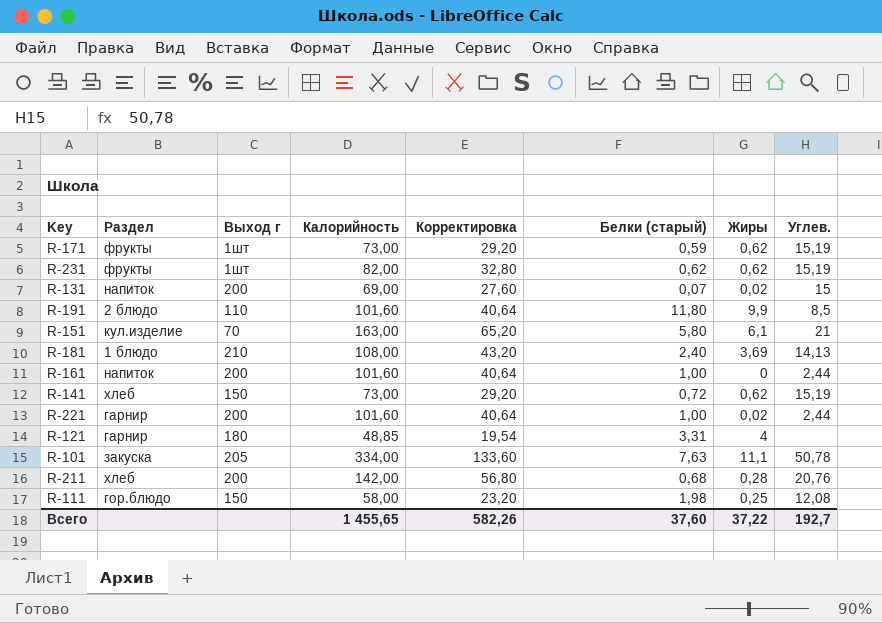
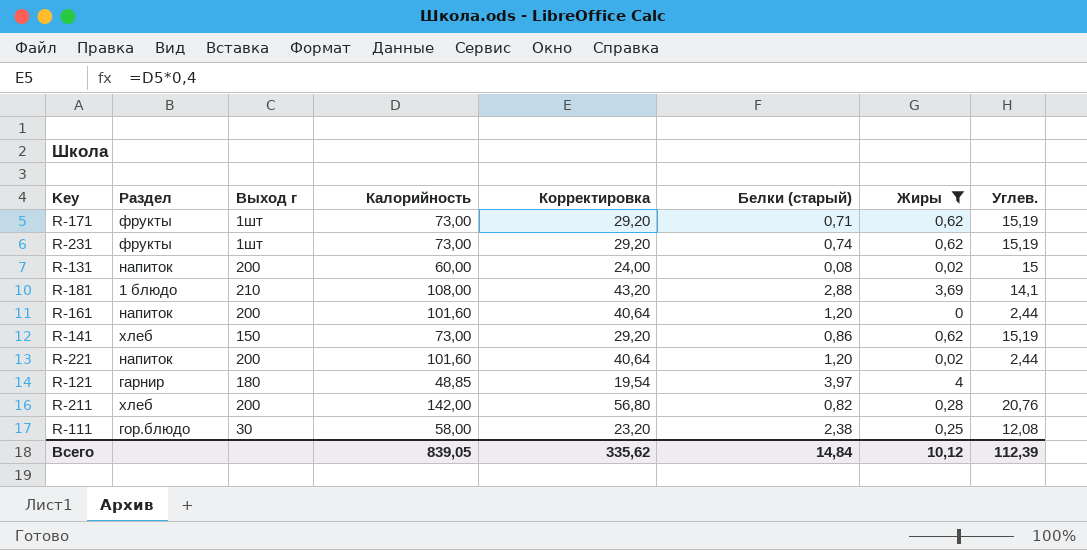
filter: none -> Жиры <= 4
R-171 | Белки (старый): 0,59 -> 0,71
R-231 | Калорийность: 82,00 -> 73,00
R-231 | Корректировка: 32,80 -> 29,20
R-231 | Белки (старый): 0,62 -> 0,74
R-131 | Калорийность: 69,00 -> 60,00
R-131 | Корректировка: 27,60 -> 24,00
R-131 | Белки (старый): 0,07 -> 0,08
R-181 | Белки (старый): 2,40 -> 2,88
R-181 | Углев.: 14,13 -> 14,1
R-161 | Белки (старый): 1,00 -> 1,20
R-141 | Белки (старый): 0,72 -> 0,86
R-221 | Раздел: гарнир -> напиток
R-221 | Белки (старый): 1,00 -> 1,20
R-121 | Белки (старый): 3,31 -> 3,97
R-211 | Белки (старый): 0,68 -> 0,82
R-111 | Выход г: 150 -> 30
R-111 | Белки (старый): 1,98 -> 2,38
Всего | Калорийность: 1 455,65 -> 839,05
Всего | Корректировка: 582,26 -> 335,62
Всего | Белки (старый): 37,60 -> 14,84
Всего | Жиры: 37,22 -> 10,12
Всего | Углев.: 192,7 -> 112,39

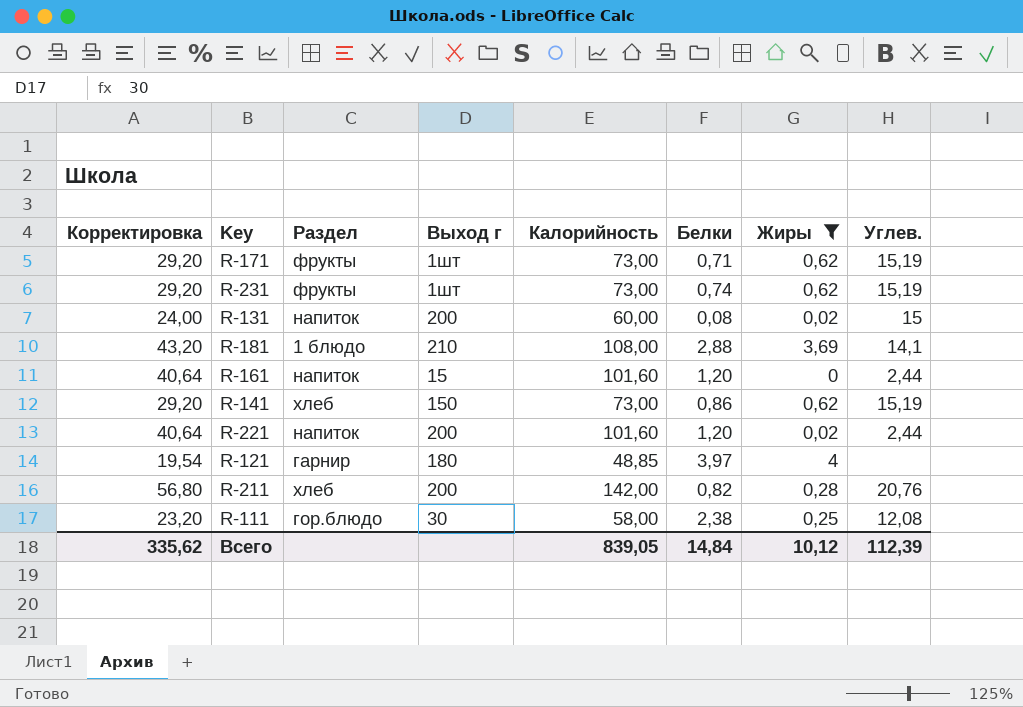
column Корректировка | position: 5 -> 1
column name: Белки (старый) -> Белки
R-161 | Выход г: 200 -> 15

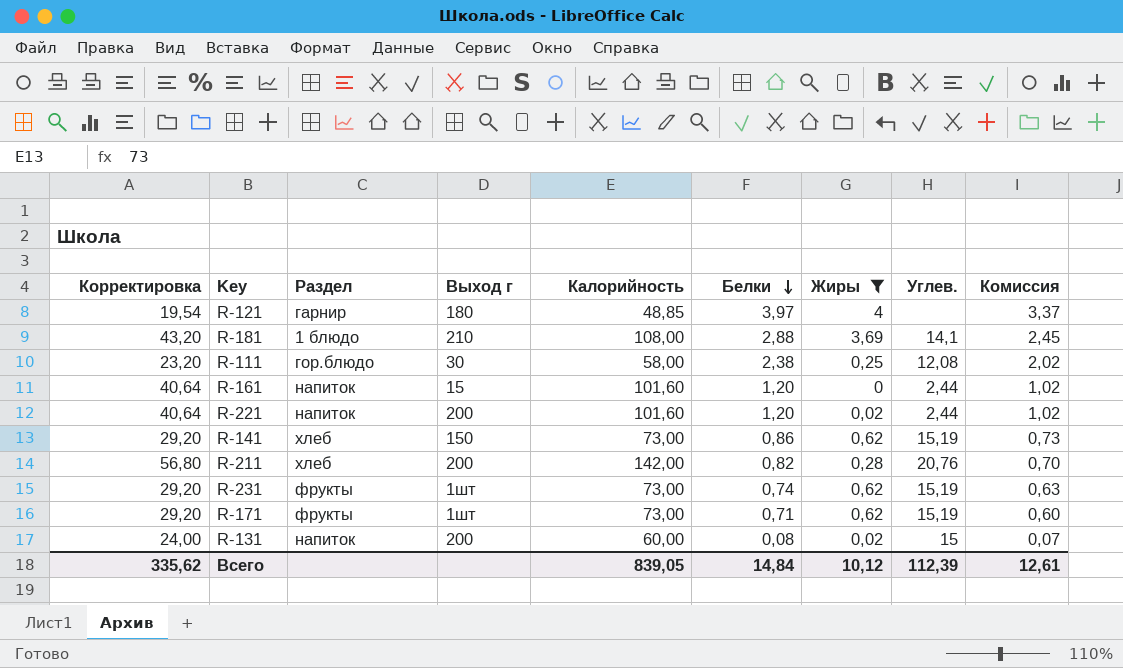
row order: none -> Белки descending
column Комиссия | formula: none -> [Белки] * 0,85

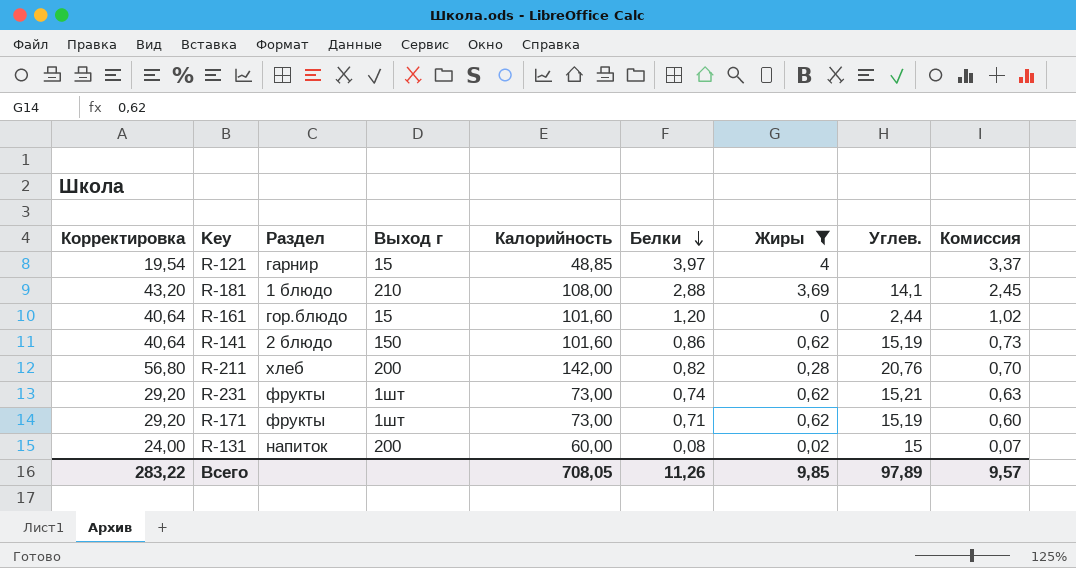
row R-111: 23,20 | гор.блюдо | 30 | 58,00 | 2,38 | 0,25 | 12,08 | 2,02 -> none
row R-221: 40,64 | напиток | 200 | 101,60 | 1,20 | 0,02 | 2,44 | 1,02 -> none
R-121 | Выход г: 180 -> 15
R-161 | Раздел: напиток -> гор.блюдо
R-141 | Корректировка: 29,20 -> 40,64
R-141 | Раздел: хлеб -> 2 блюдо
R-141 | Калорийность: 73,00 -> 101,60
R-231 | Углев.: 15,19 -> 15,21
Всего | Корректировка: 335,62 -> 283,22
Всего | Калорийность: 839,05 -> 708,05
Всего | Белки: 14,84 -> 11,26
Всего | Жиры: 10,12 -> 9,85
Всего | Углев.: 112,39 -> 97,89
Всего | Комиссия: 12,61 -> 9,57

